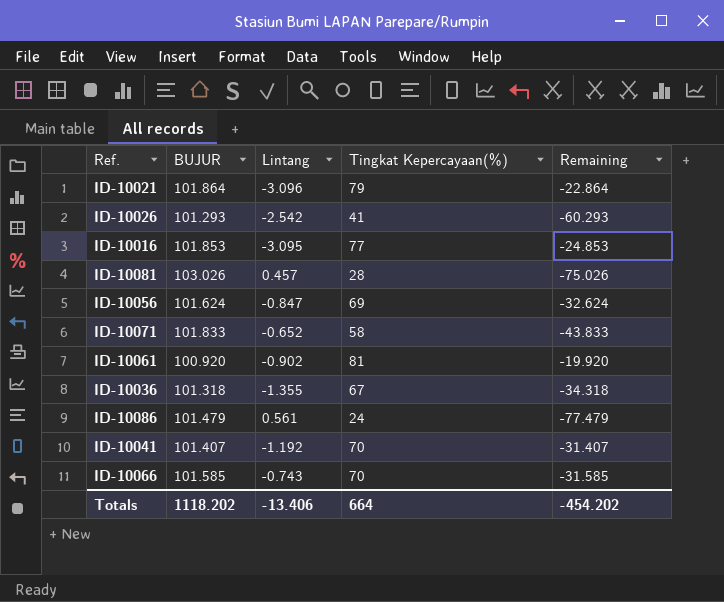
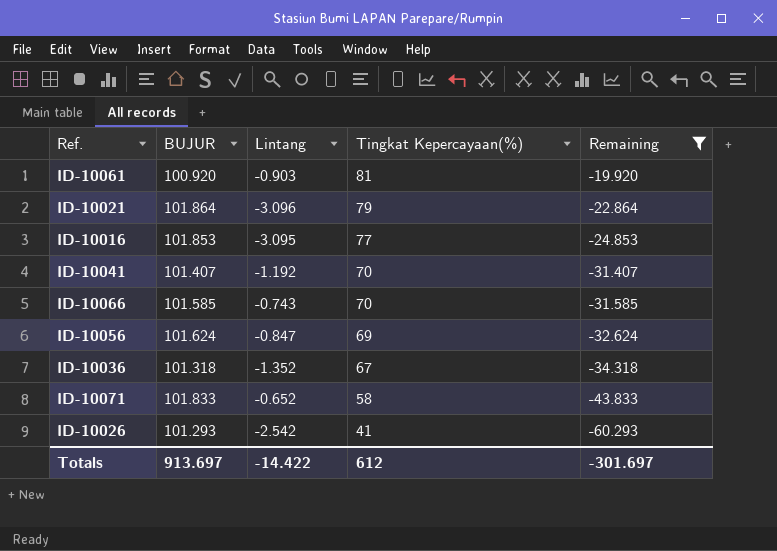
filter: none -> Remaining >= -60.293
row order: none -> Tingkat Kepercayaan(%) descending
ID-10061 | Lintang: -0.902 -> -0.903
ID-10036 | Lintang: -1.355 -> -1.352
Totals | BUJUR: 1118.202 -> 913.697
Totals | Lintang: -13.406 -> -14.422
Totals | Tingkat Kepercayaan(%): 664 -> 612
Totals | Remaining: -454.202 -> -301.697

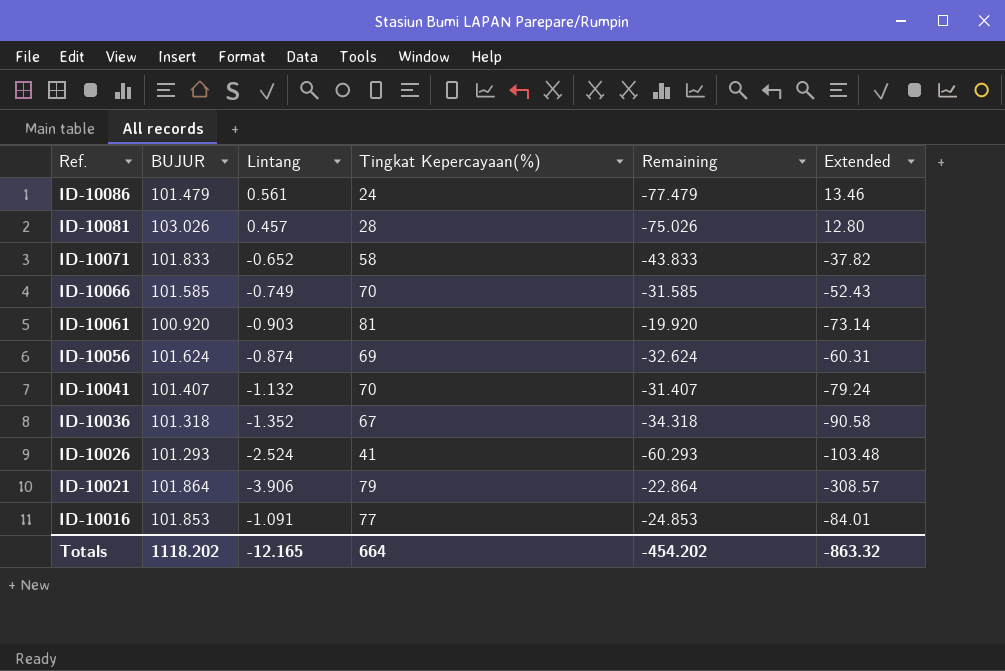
filter: Remaining >= -60.293 -> none
row order: Tingkat Kepercayaan(%) descending -> Ref. descending
column Extended | formula: none -> [Lintang] * [Tingkat Kepercayaan(%)]
ID-10066 | Lintang: -0.743 -> -0.749
ID-10056 | Lintang: -0.847 -> -0.874
ID-10041 | Lintang: -1.192 -> -1.132
ID-10026 | Lintang: -2.542 -> -2.524
ID-10021 | Lintang: -3.096 -> -3.906
ID-10016 | Lintang: -3.095 -> -1.091
Totals | BUJUR: 913.697 -> 1118.202
Totals | Lintang: -14.422 -> -12.165
Totals | Tingkat Kepercayaan(%): 612 -> 664
Totals | Remaining: -301.697 -> -454.202

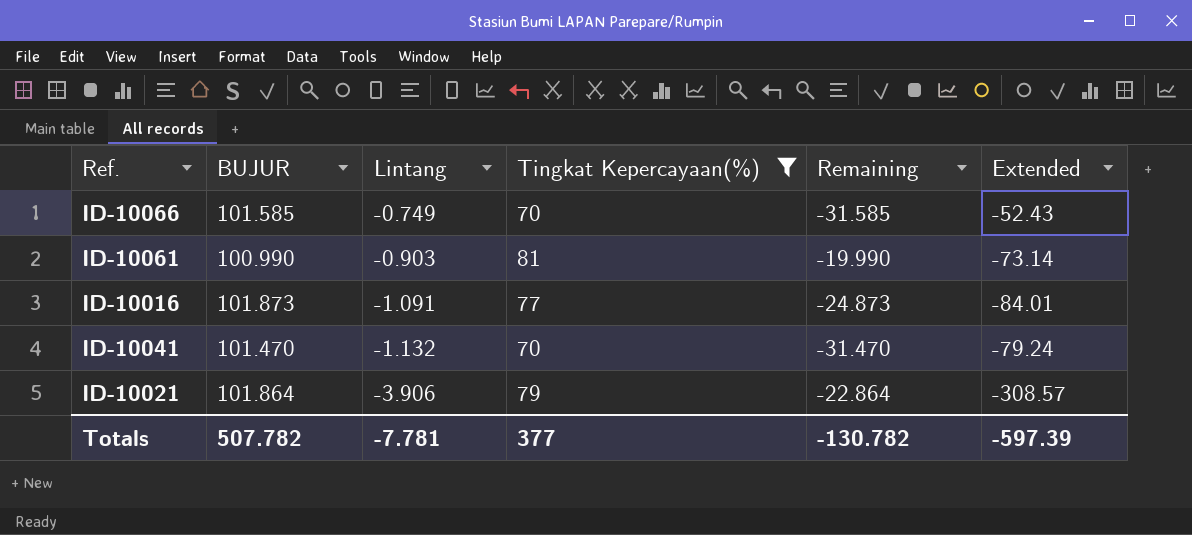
filter: none -> Tingkat Kepercayaan(%) >= 70
row order: Ref. descending -> Lintang descending
ID-10061 | BUJUR: 100.920 -> 100.990
ID-10061 | Remaining: -19.920 -> -19.990
ID-10016 | BUJUR: 101.853 -> 101.873
ID-10016 | Remaining: -24.853 -> -24.873
ID-10041 | BUJUR: 101.407 -> 101.470
ID-10041 | Remaining: -31.407 -> -31.470
Totals | BUJUR: 1118.202 -> 507.782
Totals | Lintang: -12.165 -> -7.781
Totals | Tingkat Kepercayaan(%): 664 -> 377
Totals | Remaining: -454.202 -> -130.782
Totals | Extended: -863.32 -> -597.39

